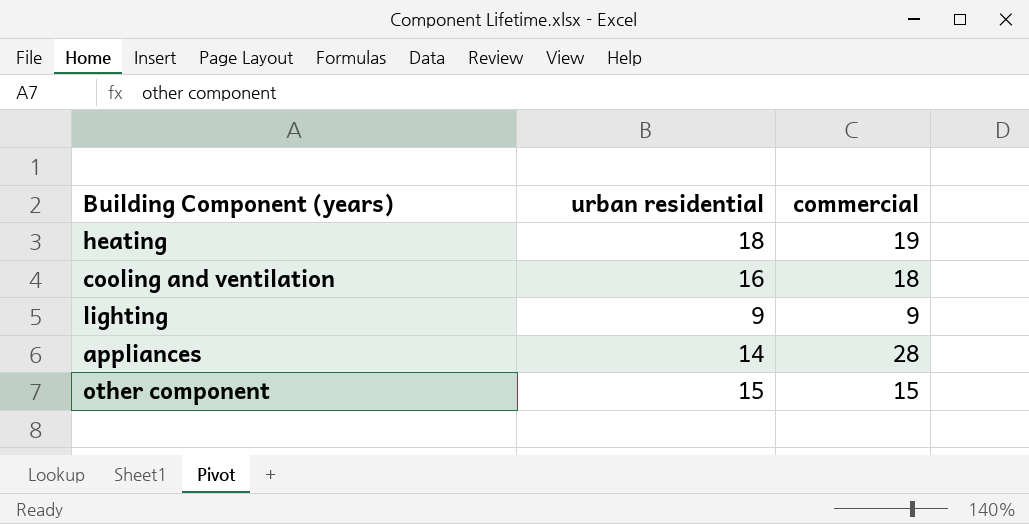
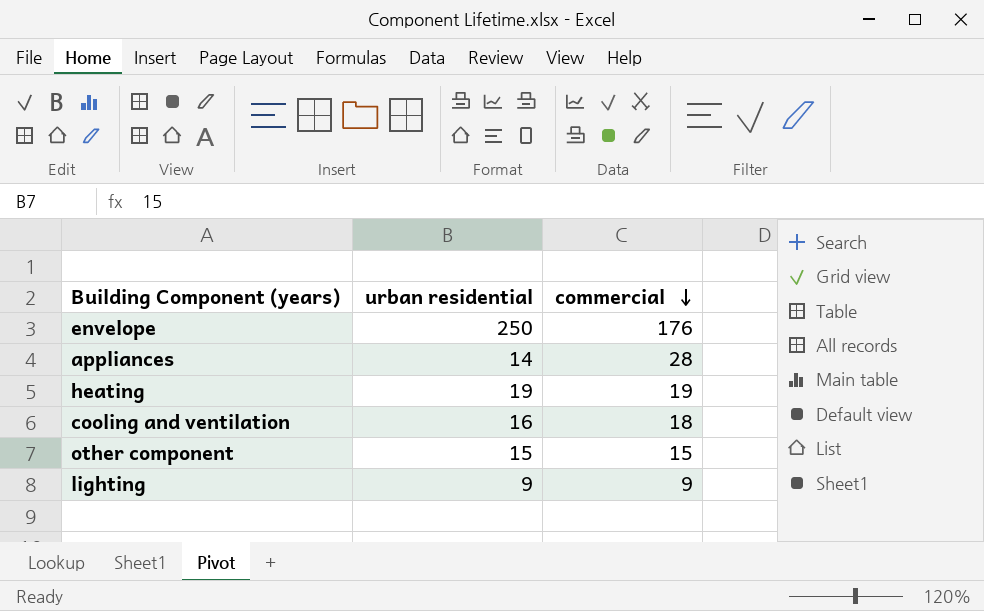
row order: none -> commercial descending
row envelope: none -> 250 | 176
heating | urban residential: 18 -> 19

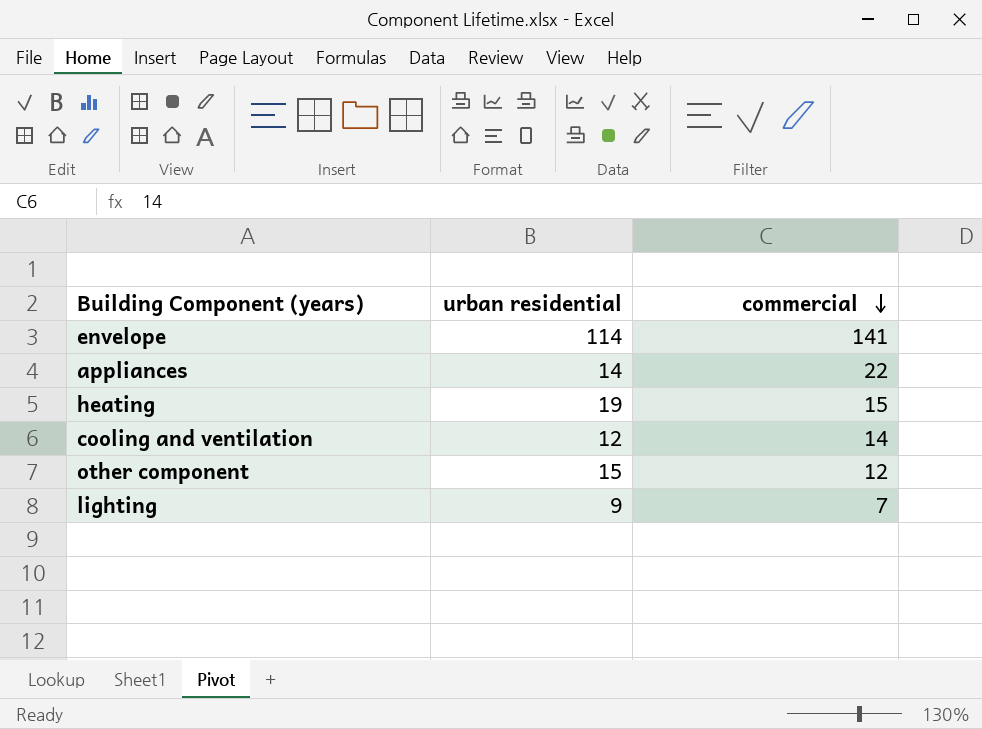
envelope | urban residential: 250 -> 114
envelope | commercial: 176 -> 141
appliances | commercial: 28 -> 22
heating | commercial: 19 -> 15
cooling and ventilation | urban residential: 16 -> 12
cooling and ventilation | commercial: 18 -> 14
other component | commercial: 15 -> 12
lighting | commercial: 9 -> 7

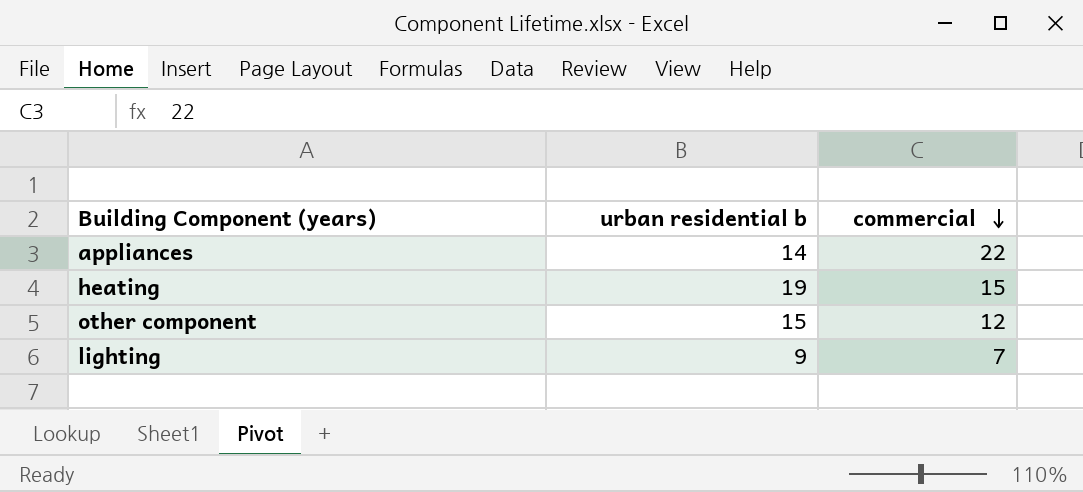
column name: urban residential -> urban residential b
row envelope: 114 | 141 -> none
row cooling and ventilation: 12 | 14 -> none

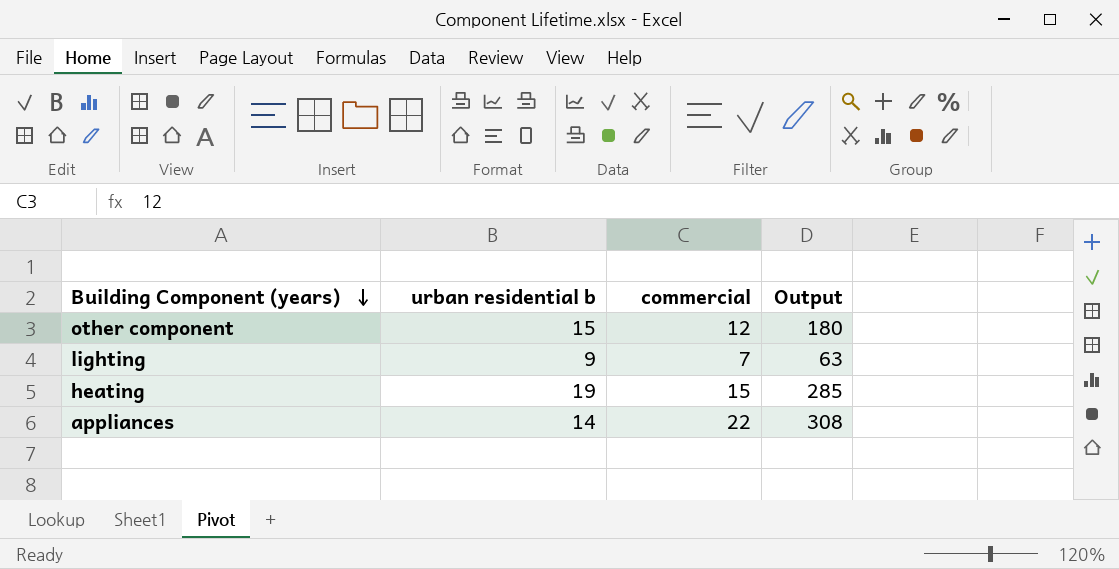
row order: commercial descending -> Building Component (years) descending
column Output | formula: none -> [urban residential b] * [commercial]

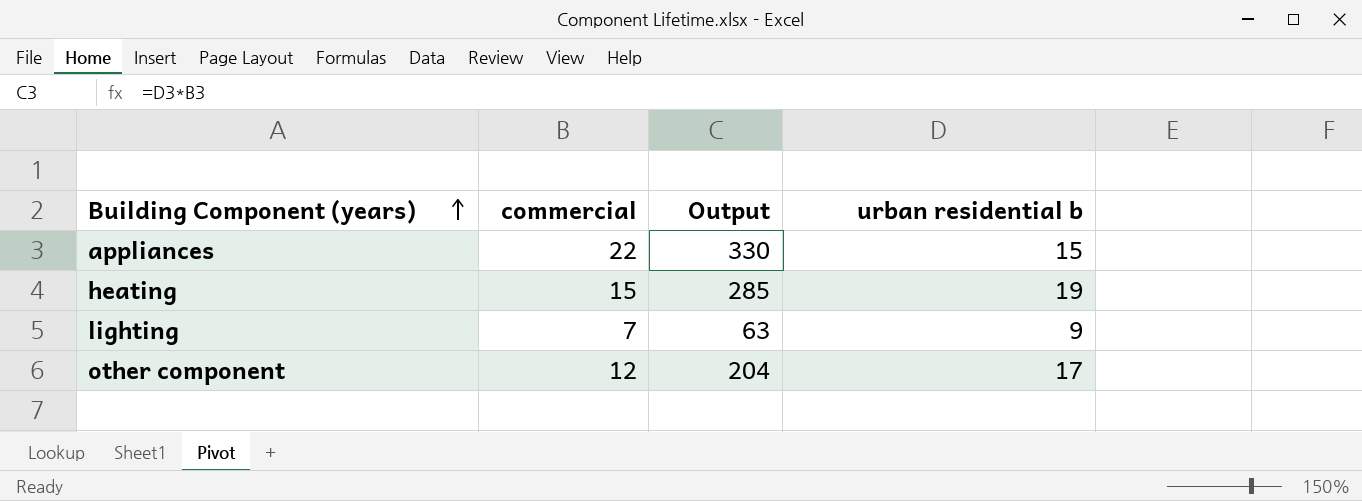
row order: Building Component (years) descending -> Building Component (years) ascending
column urban residential b | position: 2 -> 4
appliances | Output: 308 -> 330
appliances | urban residential b: 14 -> 15
other component | Output: 180 -> 204
other component | urban residential b: 15 -> 17

